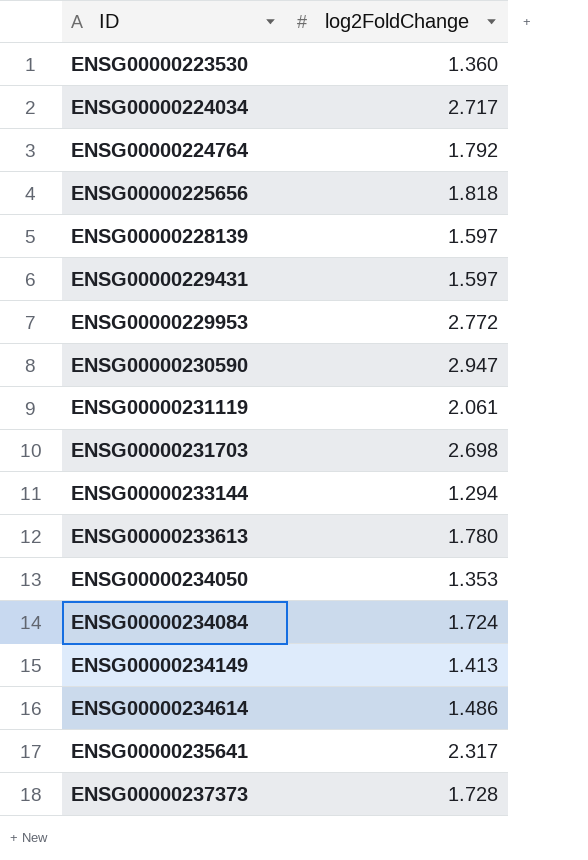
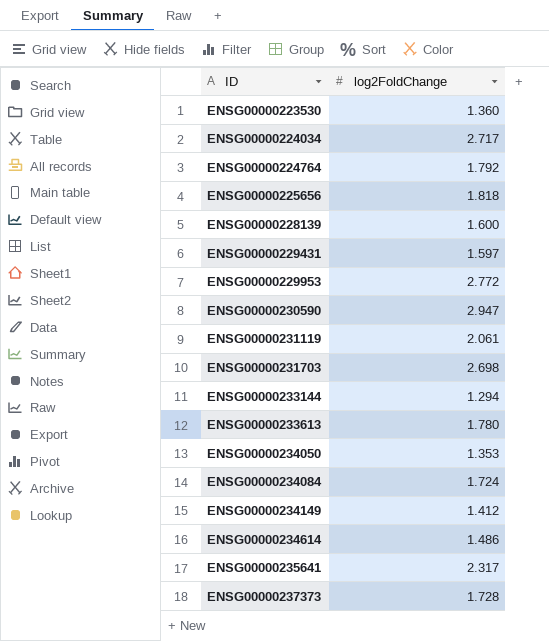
ENSG00000228139 | log2FoldChange: 1.597 -> 1.600
ENSG00000234149 | log2FoldChange: 1.413 -> 1.412

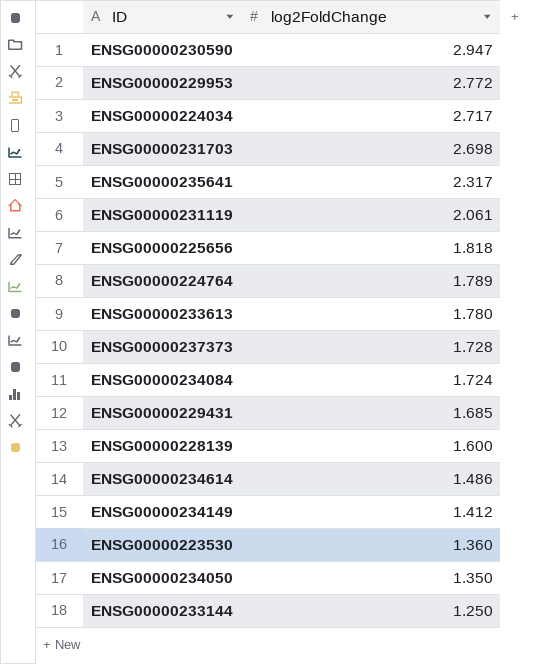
row order: ID ascending -> log2FoldChange descending
ENSG00000224764 | log2FoldChange: 1.792 -> 1.789
ENSG00000229431 | log2FoldChange: 1.597 -> 1.685
ENSG00000234050 | log2FoldChange: 1.353 -> 1.350
ENSG00000233144 | log2FoldChange: 1.294 -> 1.250

